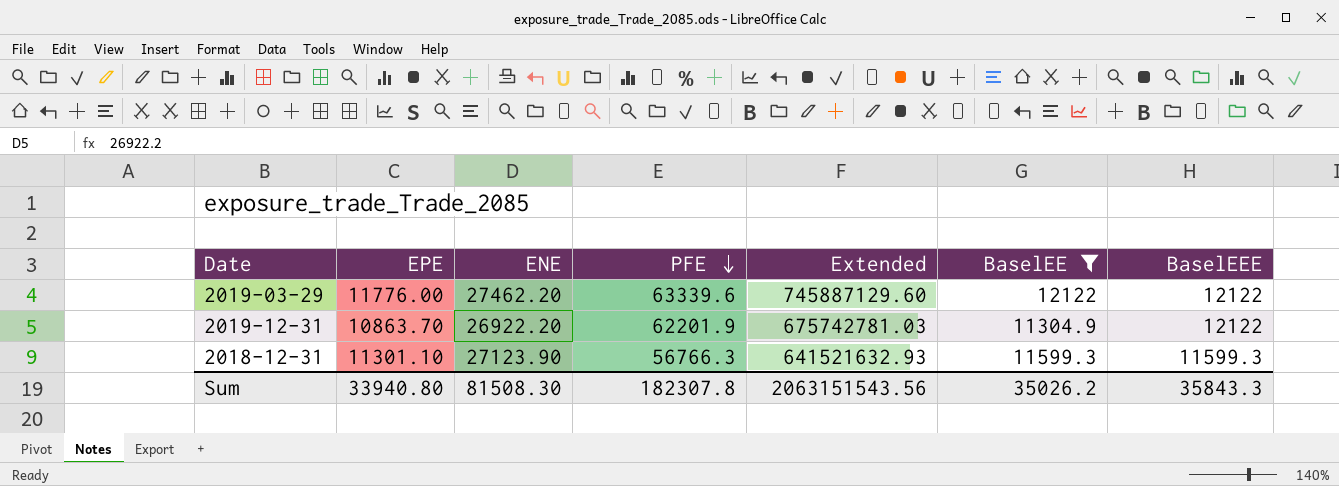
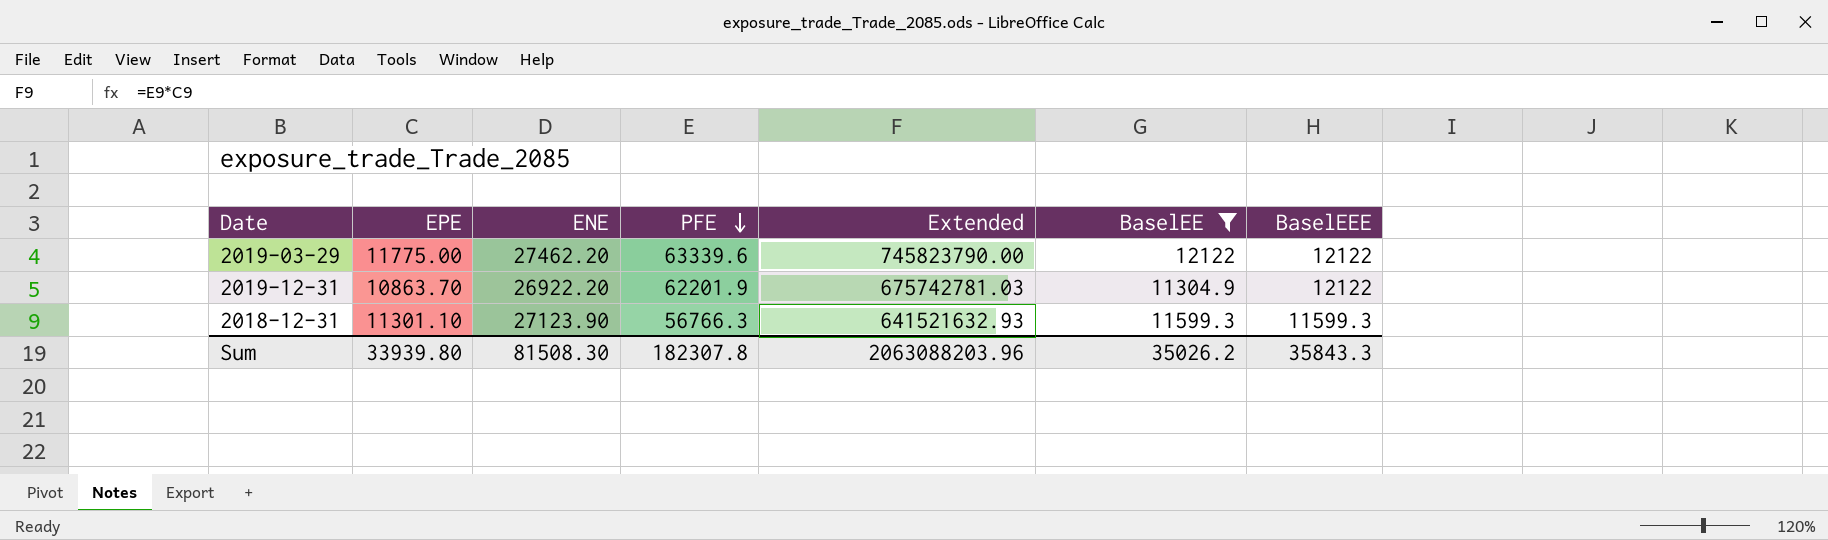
2019-03-29 | EPE: 11776.00 -> 11775.00
2019-03-29 | Extended: 745887129.60 -> 745823790.00
Sum | EPE: 33940.80 -> 33939.80
Sum | Extended: 2063151543.56 -> 2063088203.96

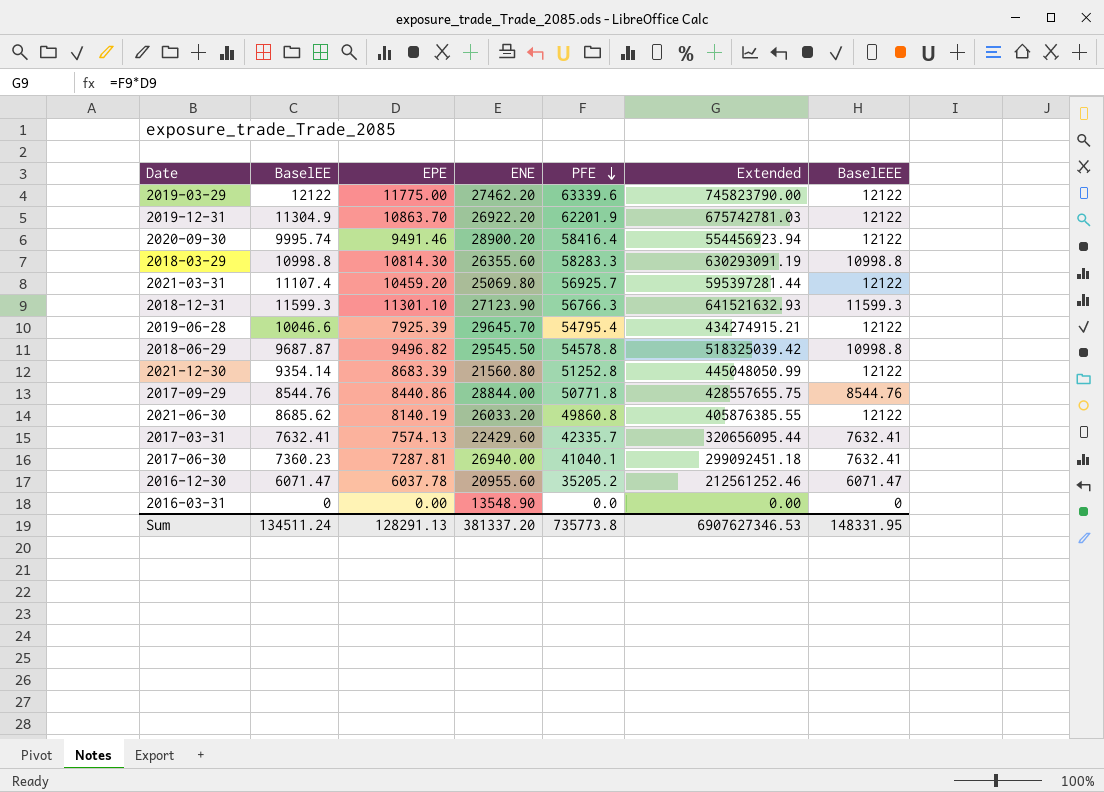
filter: BaselEE >= 11304.9 -> none
column BaselEE | position: 6 -> 2
Sum | BaselEE: 35026.2 -> 134511.24
Sum | EPE: 33939.80 -> 128291.13
Sum | ENE: 81508.30 -> 381337.20
Sum | PFE: 182307.8 -> 735773.8
Sum | Extended: 2063088203.96 -> 6907627346.53
Sum | BaselEEE: 35843.3 -> 148331.95

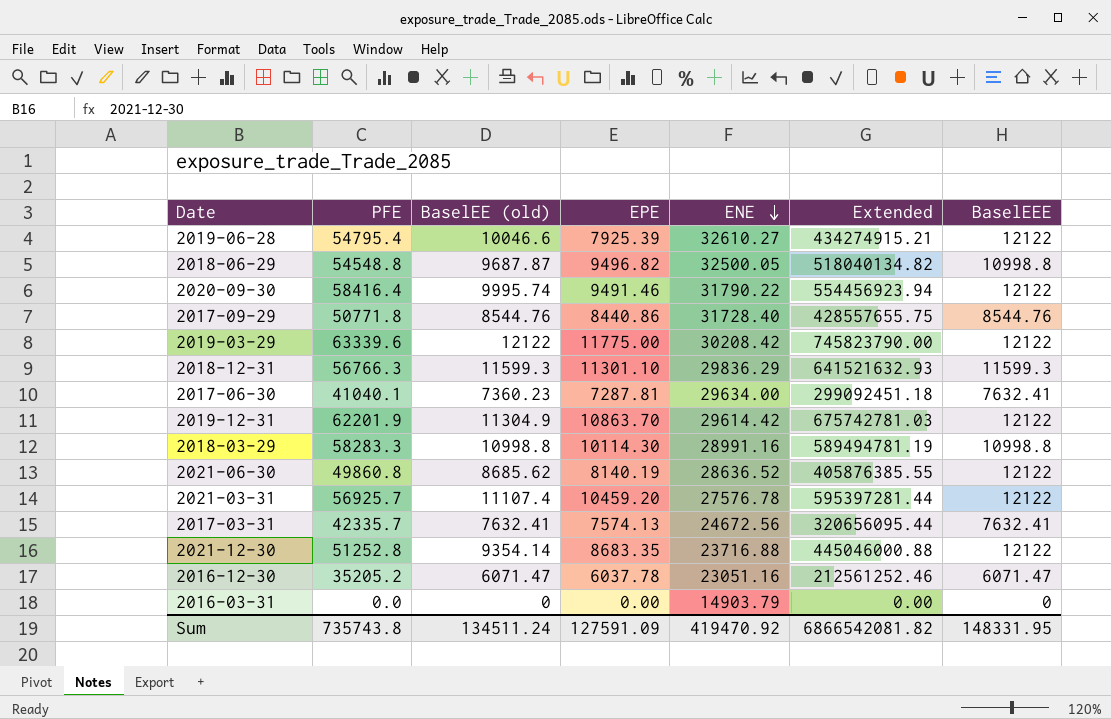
row order: PFE descending -> ENE descending
column PFE | position: 5 -> 2
column name: BaselEE -> BaselEE (old)
2019-06-28 | ENE: 29645.70 -> 32610.27
2018-06-29 | PFE: 54578.8 -> 54548.8
2018-06-29 | ENE: 29545.50 -> 32500.05
2018-06-29 | Extended: 518325039.42 -> 518040134.82
2020-09-30 | ENE: 28900.20 -> 31790.22
2017-09-29 | ENE: 28844.00 -> 31728.40
2019-03-29 | ENE: 27462.20 -> 30208.42
2018-12-31 | ENE: 27123.90 -> 29836.29
2017-06-30 | ENE: 26940.00 -> 29634.00
2019-12-31 | ENE: 26922.20 -> 29614.42
2018-03-29 | EPE: 10814.30 -> 10114.30
2018-03-29 | ENE: 26355.60 -> 28991.16
2018-03-29 | Extended: 630293091.19 -> 589494781.19
2021-06-30 | ENE: 26033.20 -> 28636.52
2021-03-31 | ENE: 25069.80 -> 27576.78
2017-03-31 | ENE: 22429.60 -> 24672.56
2021-12-30 | EPE: 8683.39 -> 8683.35
2021-12-30 | ENE: 21560.80 -> 23716.88
2021-12-30 | Extended: 445048050.99 -> 445046000.88
2016-12-30 | ENE: 20955.60 -> 23051.16
2016-03-31 | ENE: 13548.90 -> 14903.79
Sum | PFE: 735773.8 -> 735743.8
Sum | EPE: 128291.13 -> 127591.09
Sum | ENE: 381337.20 -> 419470.92
Sum | Extended: 6907627346.53 -> 6866542081.82

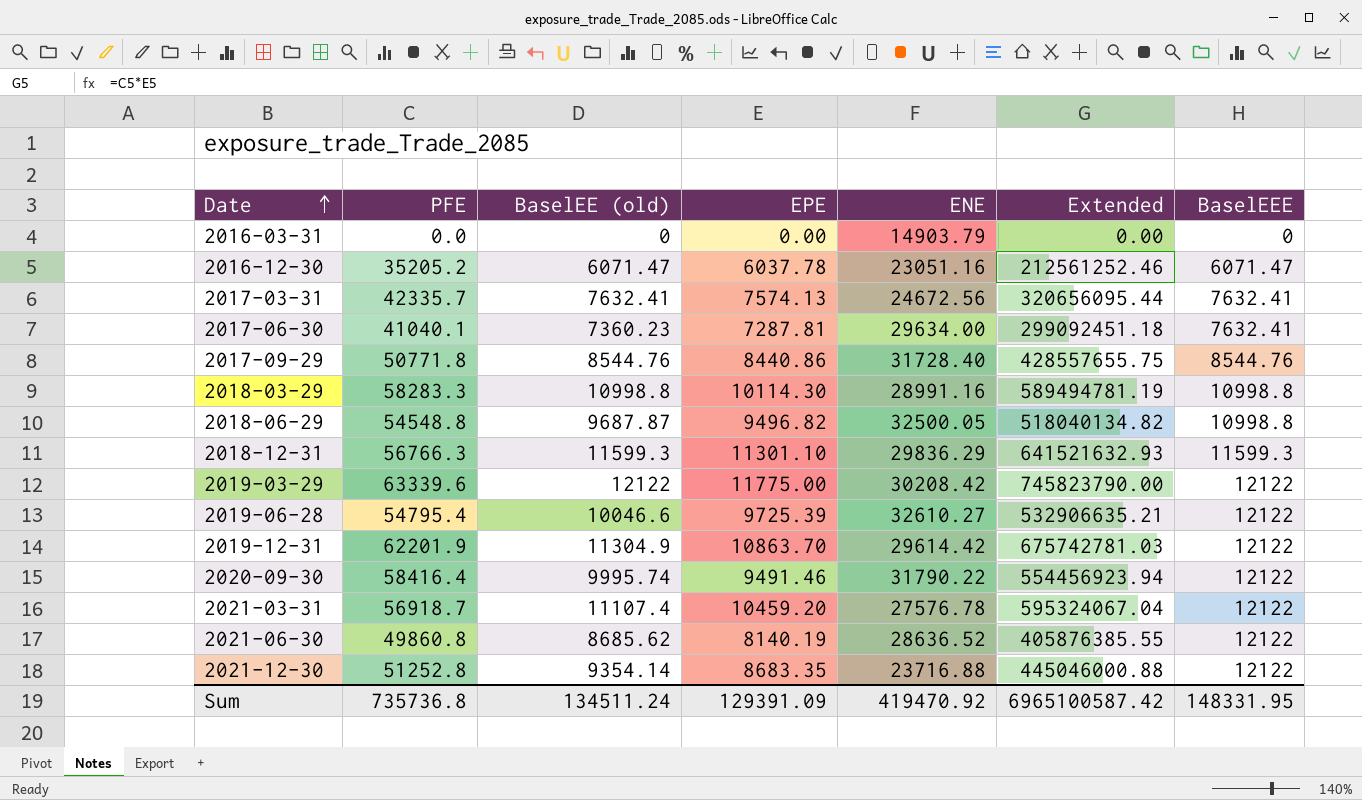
row order: ENE descending -> Date ascending
2019-06-28 | EPE: 7925.39 -> 9725.39
2019-06-28 | Extended: 434274915.21 -> 532906635.21
2021-03-31 | PFE: 56925.7 -> 56918.7
2021-03-31 | Extended: 595397281.44 -> 595324067.04
Sum | PFE: 735743.8 -> 735736.8
Sum | EPE: 127591.09 -> 129391.09
Sum | Extended: 6866542081.82 -> 6965100587.42

